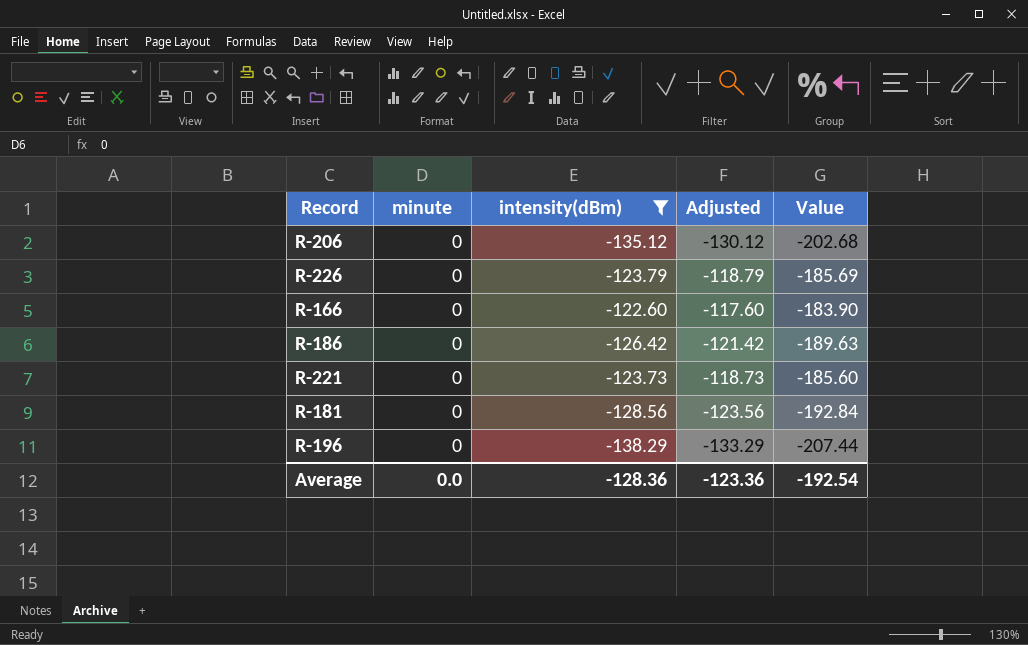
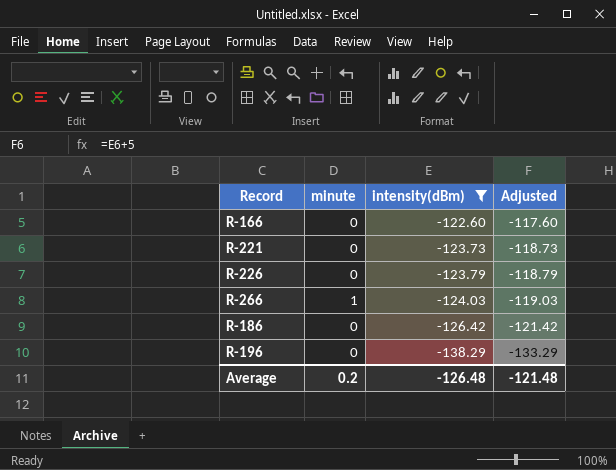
row order: none -> intensity(dBm) descending
column Value | formula: [intensity(dBm)] * 1.5 -> none
row R-206: 0 | -135.12 | -130.12 | -202.68 -> none
row R-181: 0 | -128.56 | -123.56 | -192.84 -> none
row R-266: none -> 1 | -124.03 | -119.03
Average | minute: 0.0 -> 0.2
Average | intensity(dBm): -128.36 -> -126.48
Average | Adjusted: -123.36 -> -121.48

